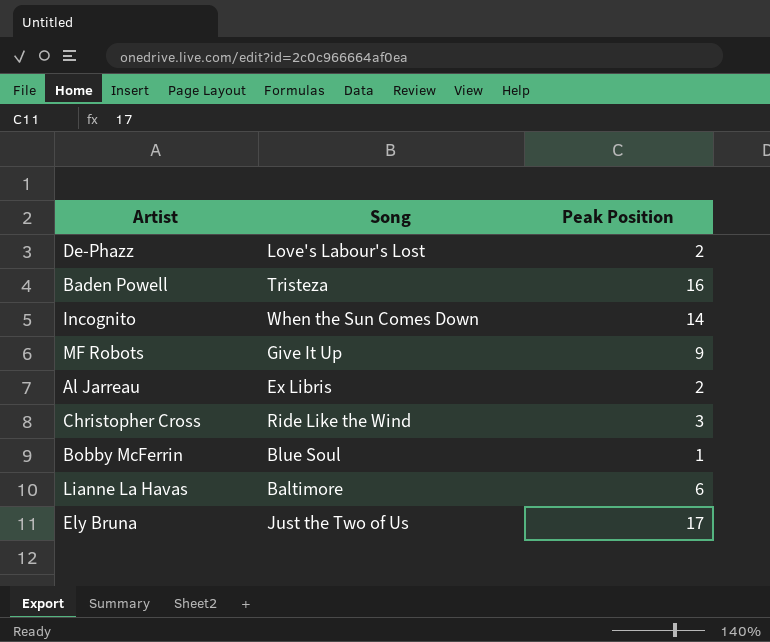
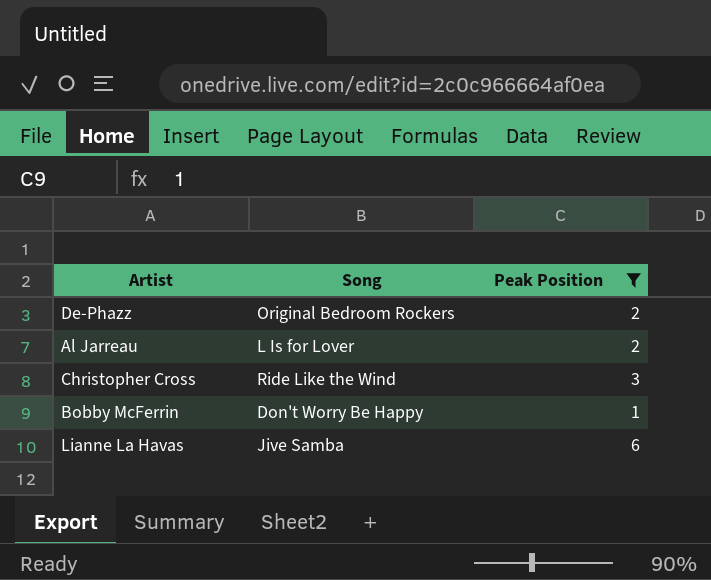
filter: none -> Peak Position <= 6
De-Phazz | Song: Love's Labour's Lost -> Original Bedroom Rockers
Al Jarreau | Song: Ex Libris -> L Is for Lover
Bobby McFerrin | Song: Blue Soul -> Don't Worry Be Happy
Lianne La Havas | Song: Baltimore -> Jive Samba

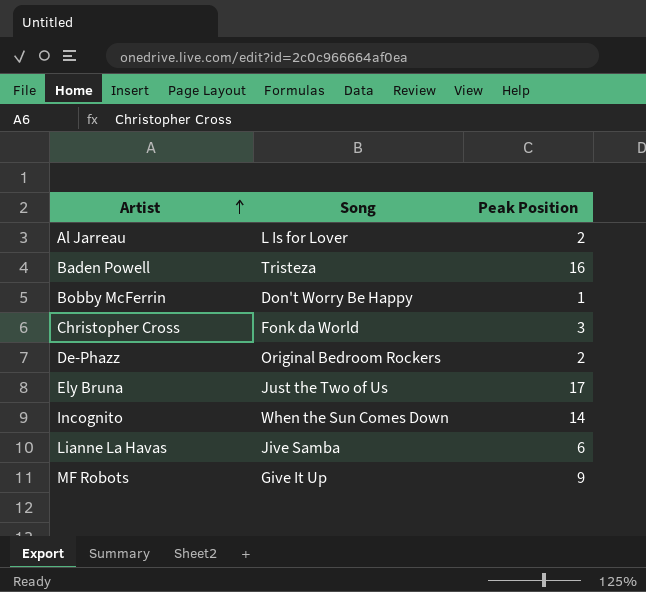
filter: Peak Position <= 6 -> none
row order: none -> Artist ascending
Christopher Cross | Song: Ride Like the Wind -> Fonk da World

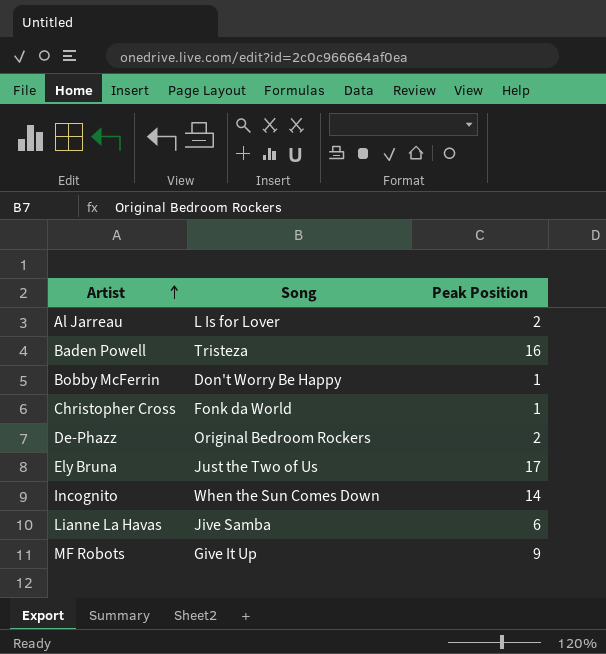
Christopher Cross | Peak Position: 3 -> 1

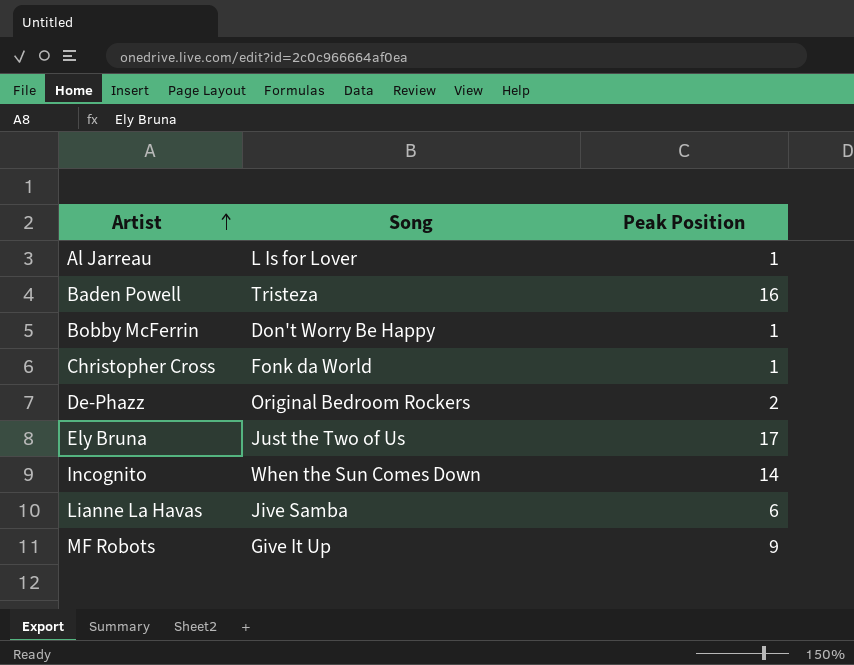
Al Jarreau | Peak Position: 2 -> 1

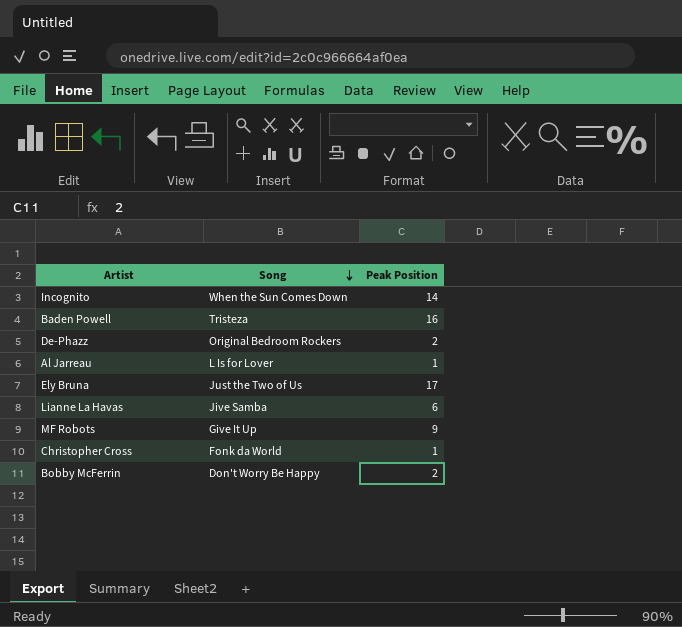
row order: Artist ascending -> Song descending
Bobby McFerrin | Peak Position: 1 -> 2

